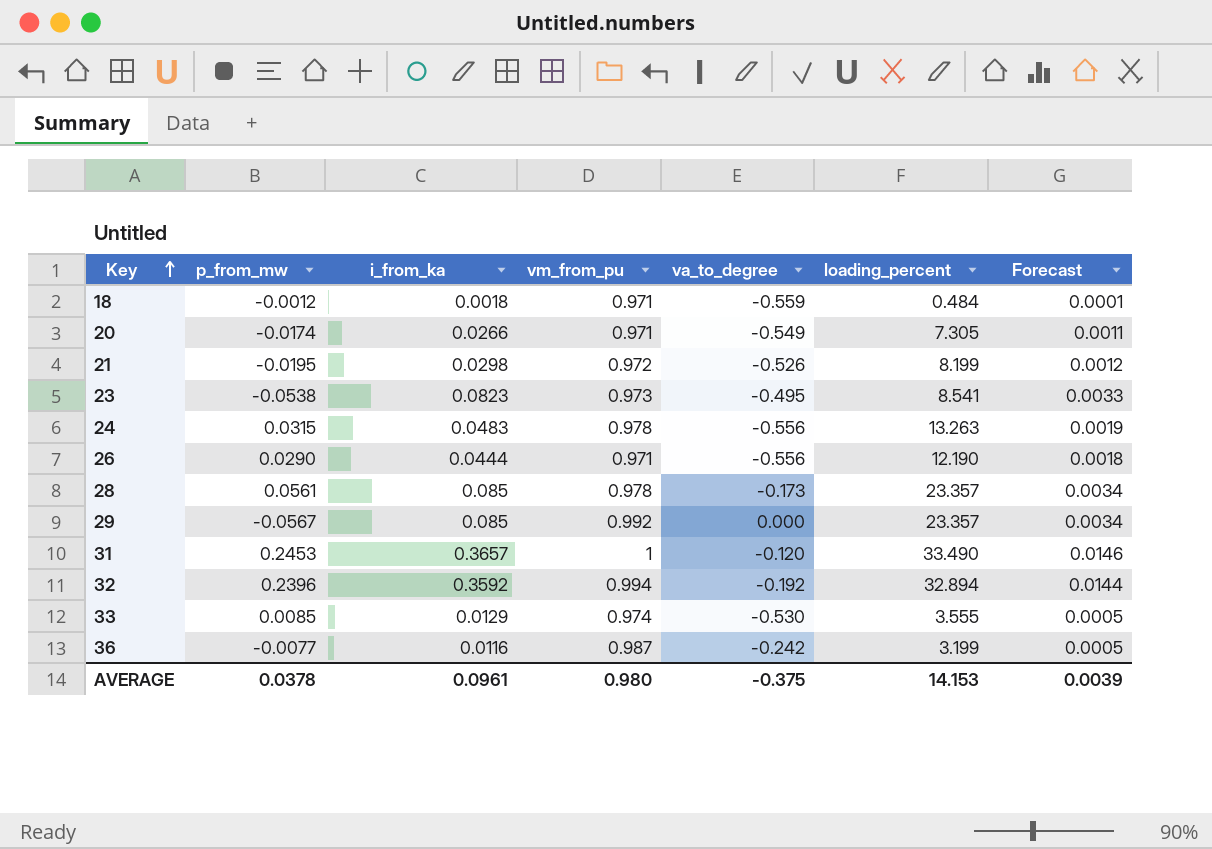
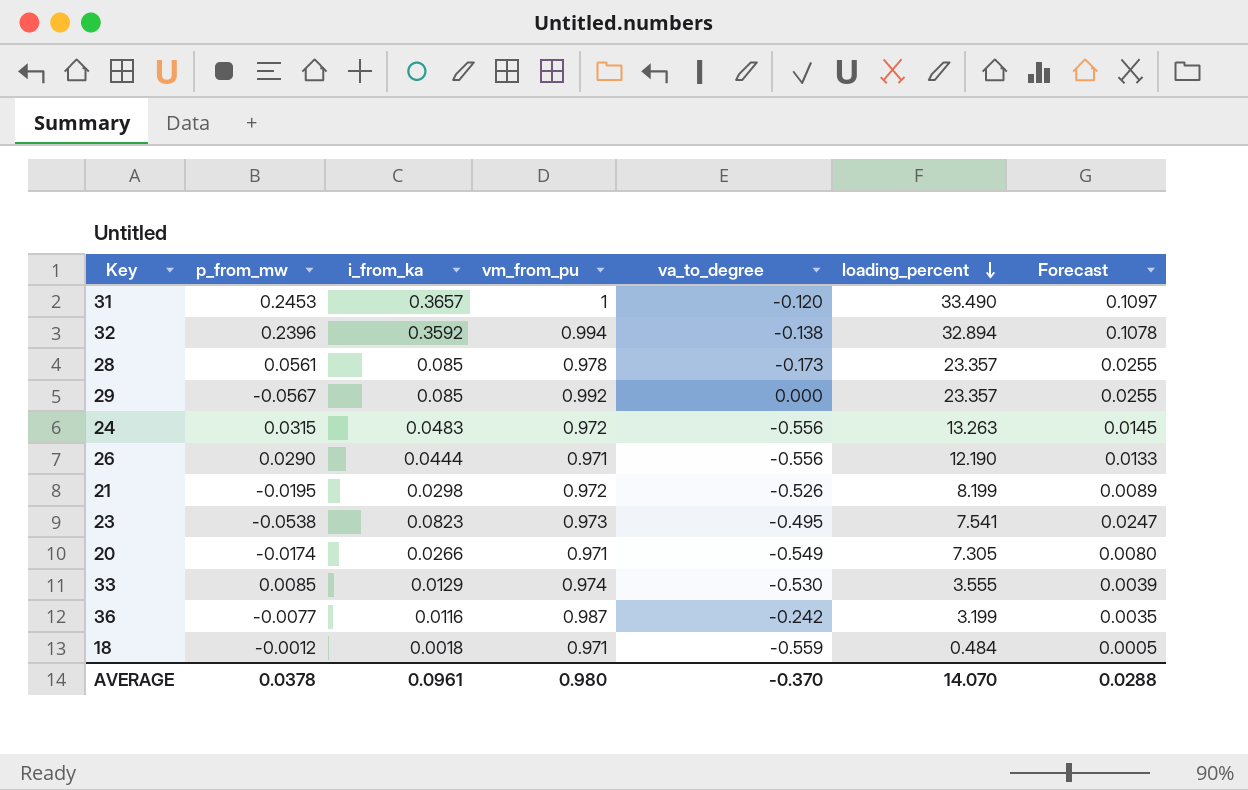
row order: Key ascending -> loading_percent descending
column Forecast | formula: [i_from_ka] * 0.04 -> [i_from_ka] * 0.3
32 | va_to_degree: -0.192 -> -0.138
24 | vm_from_pu: 0.978 -> 0.972
23 | loading_percent: 8.541 -> 7.541
AVERAGE | va_to_degree: -0.375 -> -0.370
AVERAGE | loading_percent: 14.153 -> 14.070
AVERAGE | Forecast: 0.0039 -> 0.0288

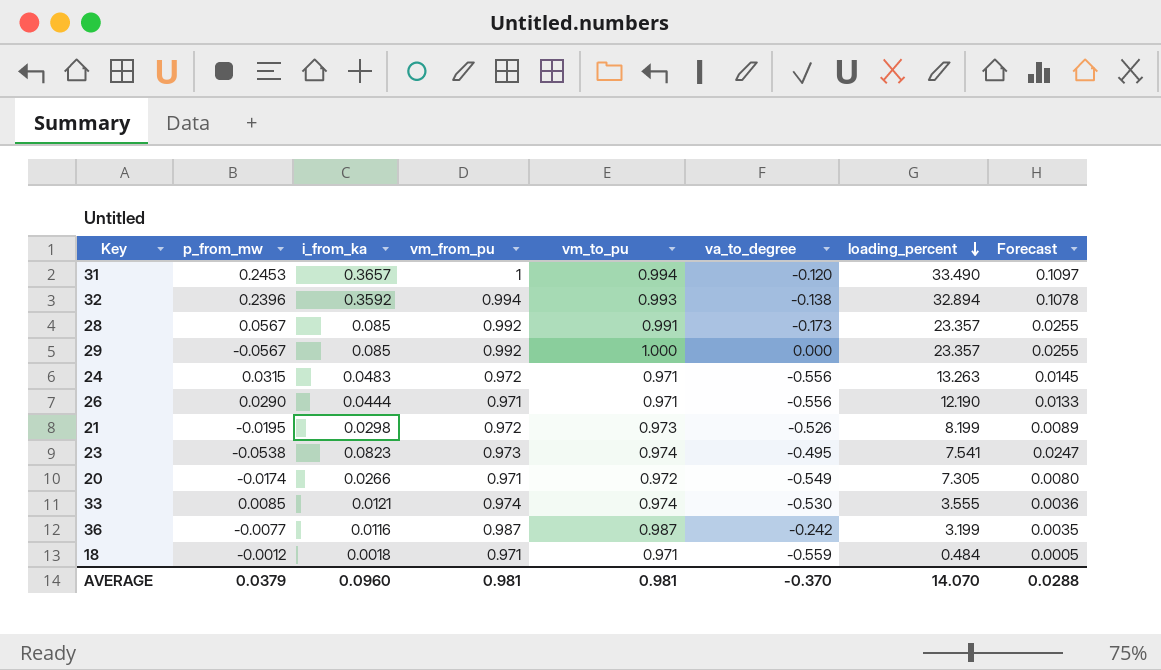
column vm_to_pu | position: none -> 5
28 | p_from_mw: 0.0561 -> 0.0567
28 | vm_from_pu: 0.978 -> 0.992
33 | i_from_ka: 0.0129 -> 0.0121
33 | Forecast: 0.0039 -> 0.0036
AVERAGE | p_from_mw: 0.0378 -> 0.0379
AVERAGE | i_from_ka: 0.0961 -> 0.0960
AVERAGE | vm_from_pu: 0.980 -> 0.981

